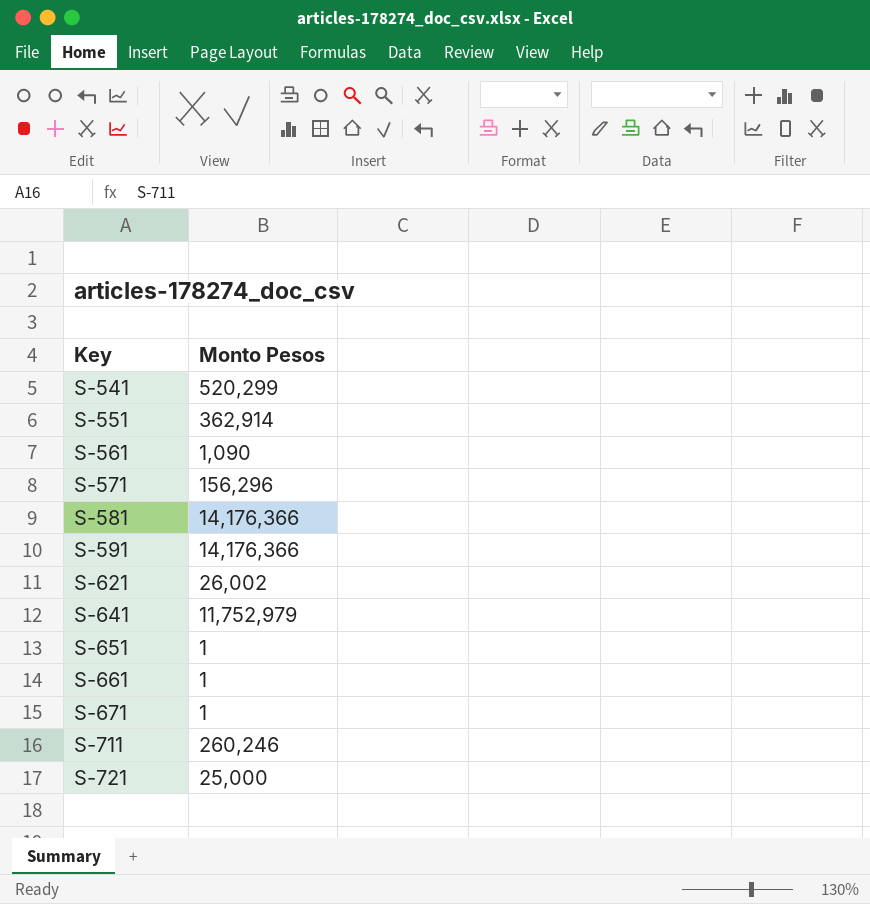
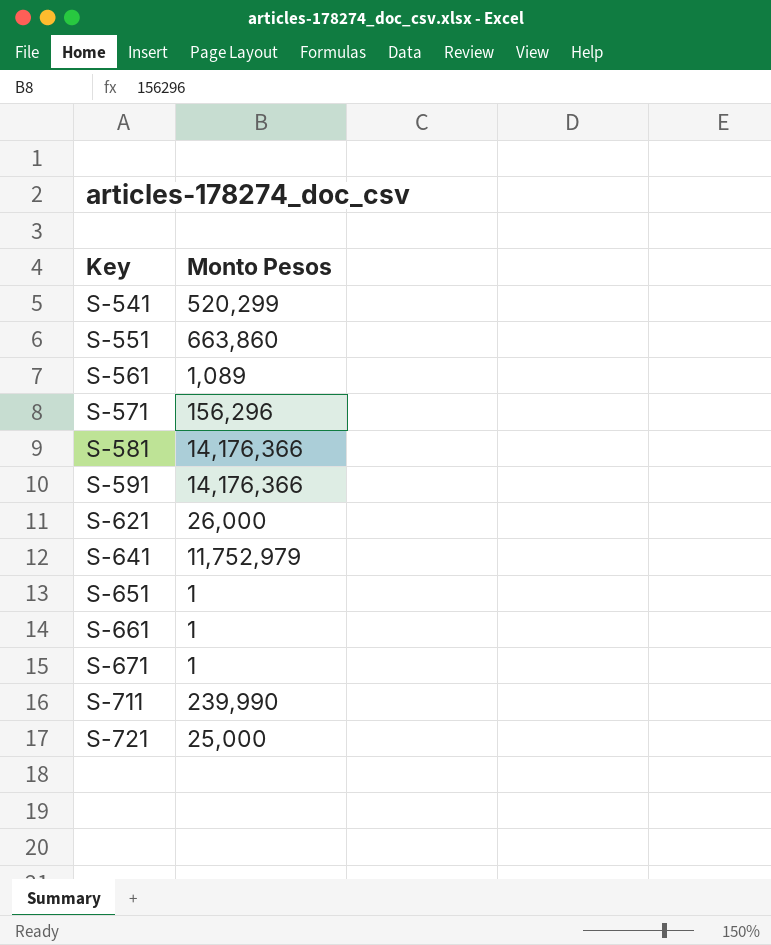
S-551 | Monto Pesos: 362,914 -> 663,860
S-561 | Monto Pesos: 1,090 -> 1,089
S-621 | Monto Pesos: 26,002 -> 26,000
S-711 | Monto Pesos: 260,246 -> 239,990

